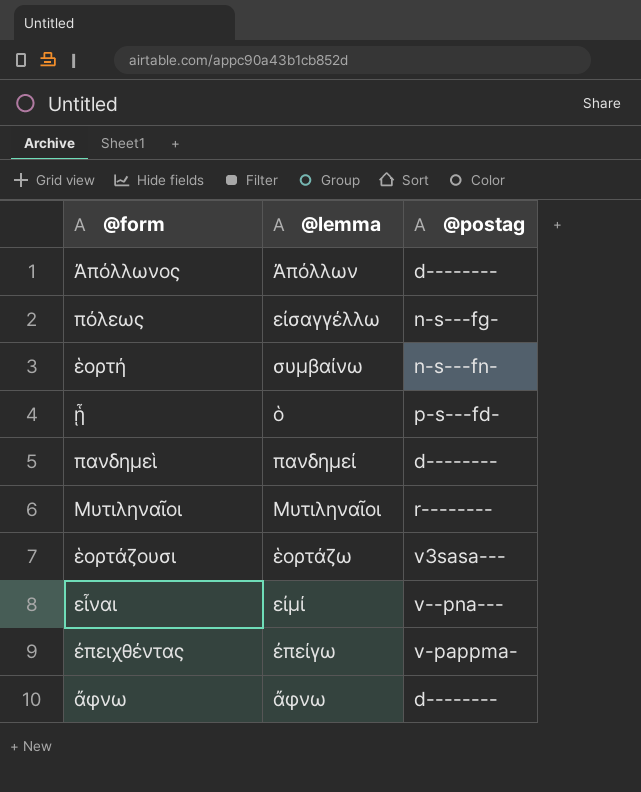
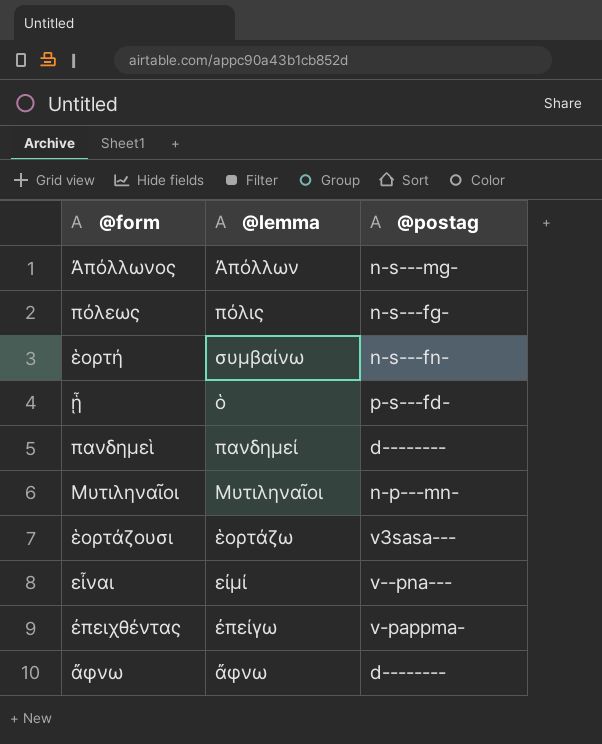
Ἀπόλλωνος | @postag: d-------- -> n-s---mg-
πόλεως | @lemma: εἰσαγγέλλω -> πόλις
Μυτιληναῖοι | @postag: r-------- -> n-p---mn-

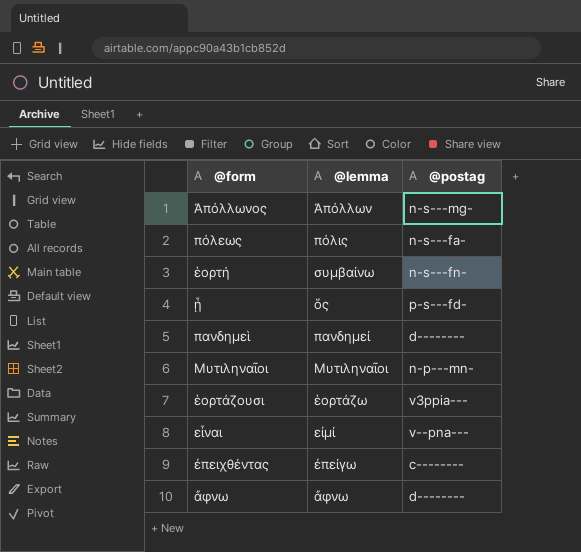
πόλεως | @postag: n-s---fg- -> n-s---fa-
ᾗ | @lemma: ὁ -> ὅς
ἑορτάζουσι | @postag: v3sasa--- -> v3ppia---
ἐπειχθέντας | @postag: v-pappma- -> c--------

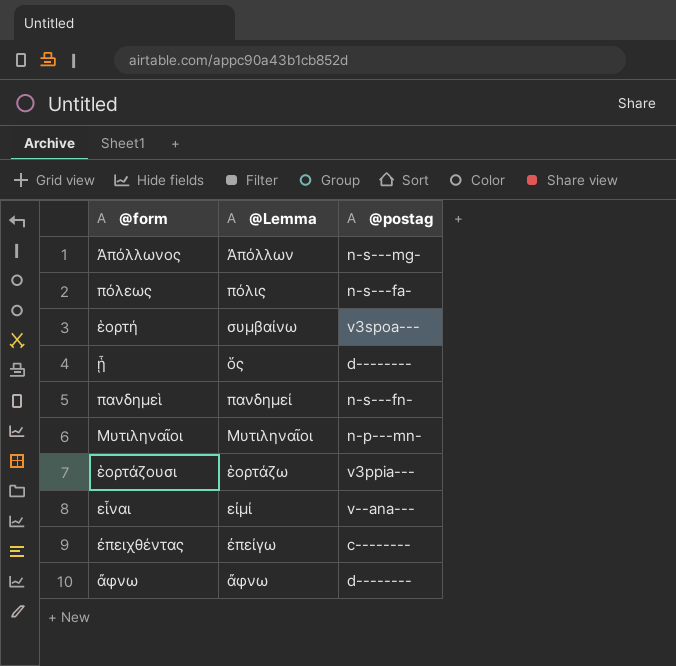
column name: @lemma -> @Lemma
ἑορτή | @postag: n-s---fn- -> v3spoa---
ᾗ | @postag: p-s---fd- -> d--------
πανδημεὶ | @postag: d-------- -> n-s---fn-
εἶναι | @postag: v--pna--- -> v--ana---

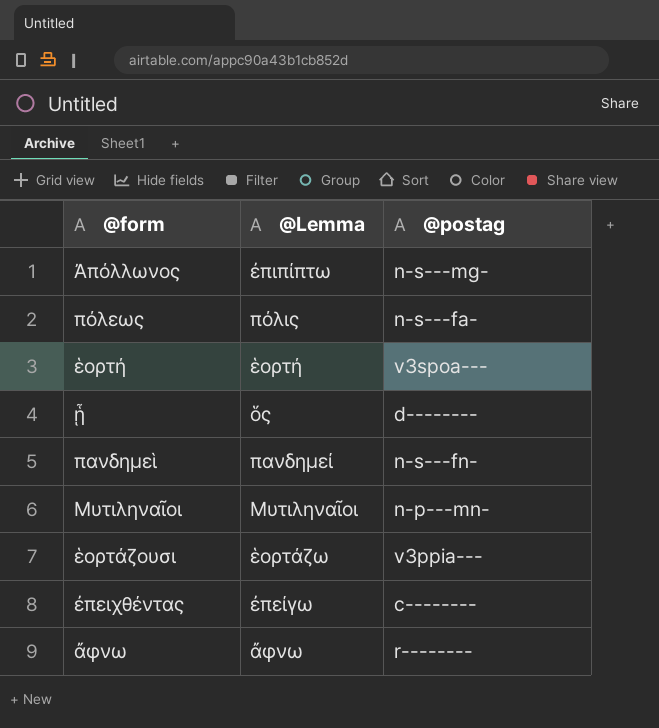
row εἶναι: εἰμί | v--ana--- -> none
Ἀπόλλωνος | @Lemma: Ἀπόλλων -> ἐπιπίπτω
ἑορτή | @Lemma: συμβαίνω -> ἑορτή
ἄφνω | @postag: d-------- -> r--------

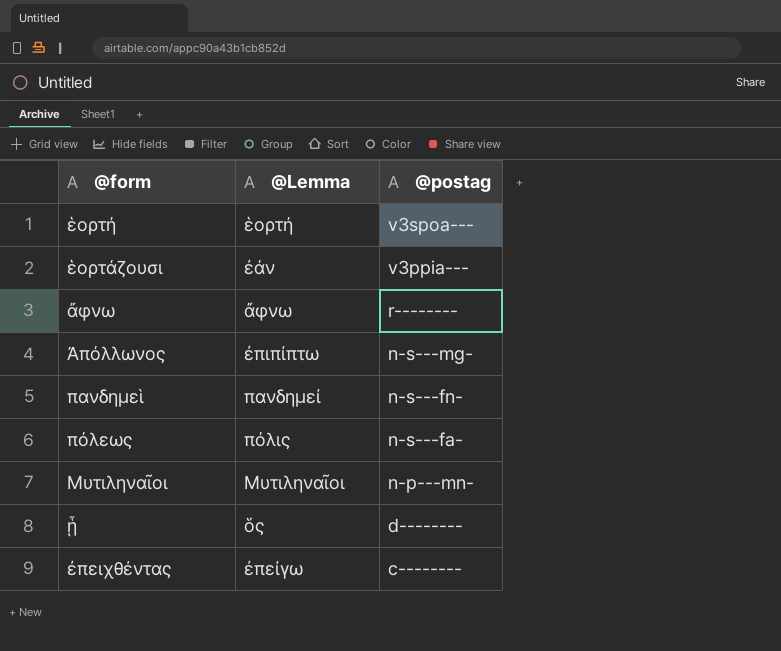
row order: none -> @postag descending
ἑορτάζουσι | @Lemma: ἑορτάζω -> ἐάν

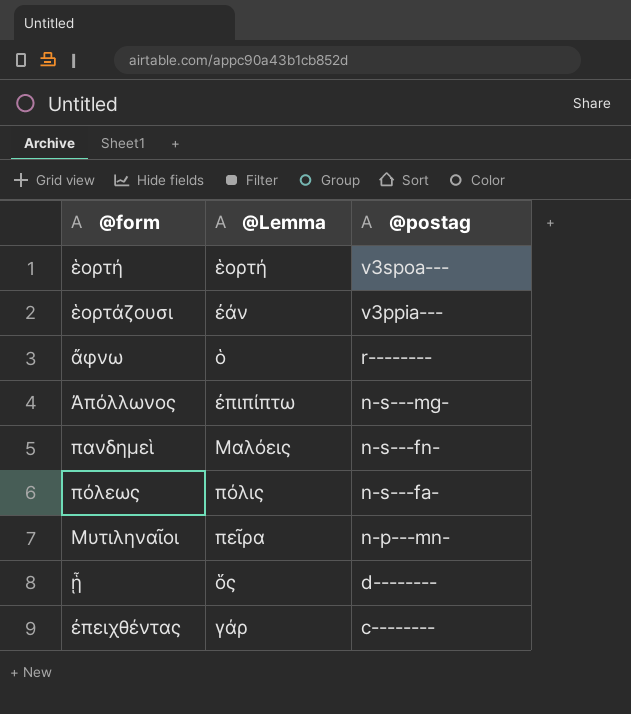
ἄφνω | @Lemma: ἄφνω -> ὁ
πανδημεὶ | @Lemma: πανδημεί -> Μαλόεις
Μυτιληναῖοι | @Lemma: Μυτιληναῖοι -> πεῖρα
ἐπειχθέντας | @Lemma: ἐπείγω -> γάρ

